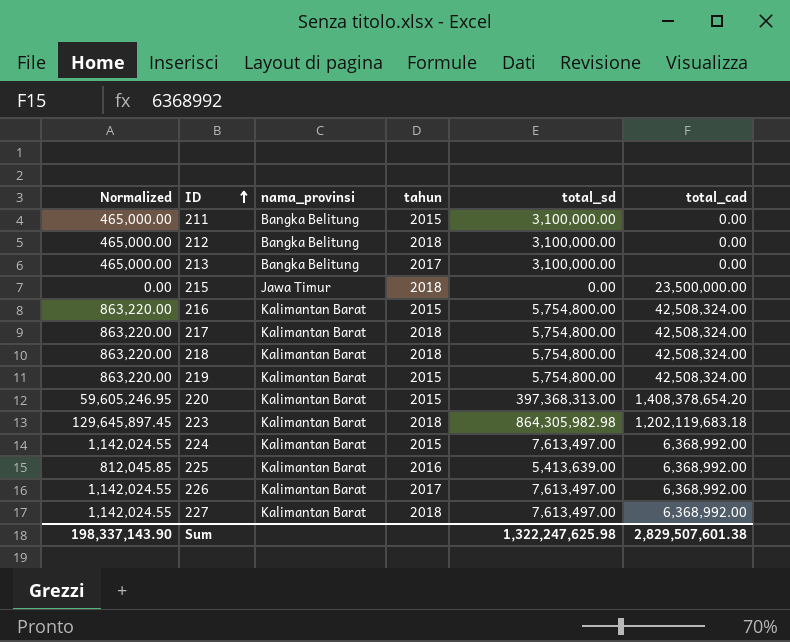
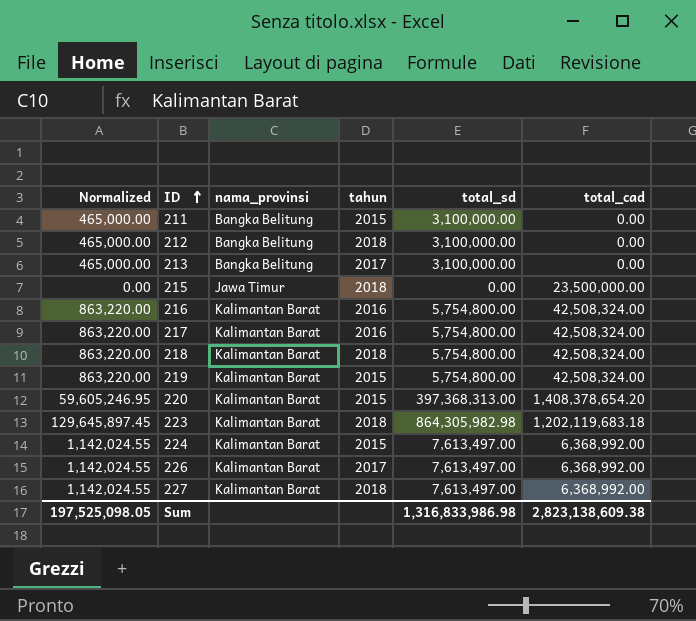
row 225: 812,045.85 | Kalimantan Barat | 2016 | 5,413,639.00 | 6,368,992.00 -> none
216 | tahun: 2015 -> 2016
217 | tahun: 2018 -> 2016
Sum | Normalized: 198,337,143.90 -> 197,525,098.05
Sum | total_sd: 1,322,247,625.98 -> 1,316,833,986.98
Sum | total_cad: 2,829,507,601.38 -> 2,823,138,609.38

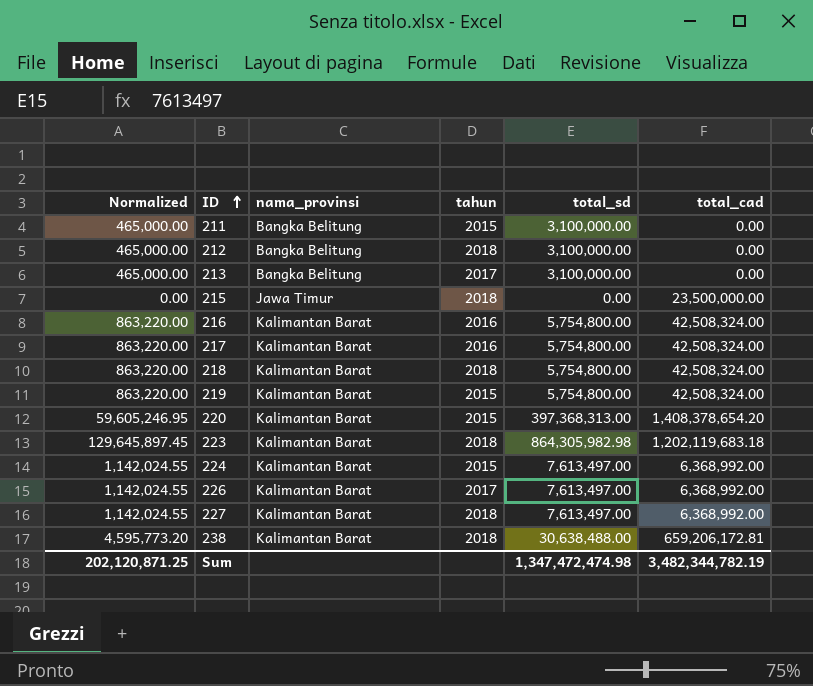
row 238: none -> 4,595,773.20 | Kalimantan Barat | 2018 | 30,638,488.00 | 659,206,172.81
Sum | Normalized: 197,525,098.05 -> 202,120,871.25
Sum | total_sd: 1,316,833,986.98 -> 1,347,472,474.98
Sum | total_cad: 2,823,138,609.38 -> 3,482,344,782.19

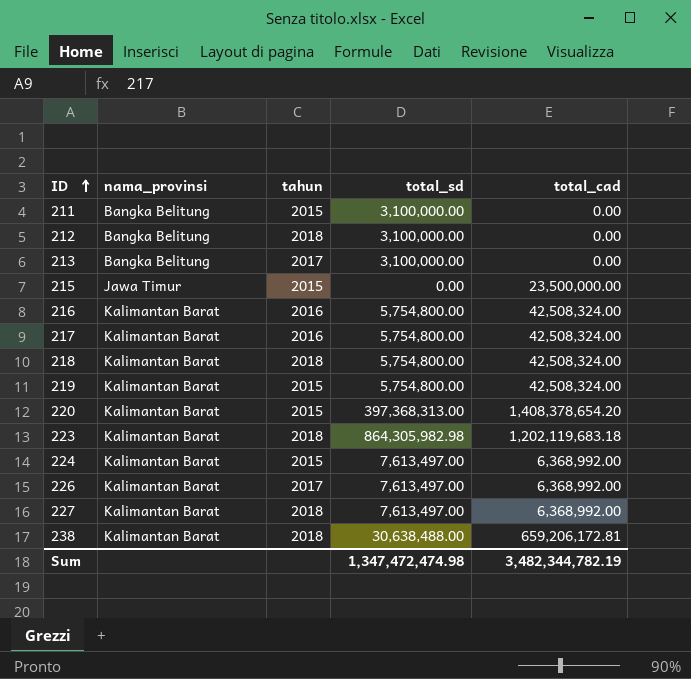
column Normalized | formula: [total_sd] * 0.15 -> none
215 | tahun: 2018 -> 2015

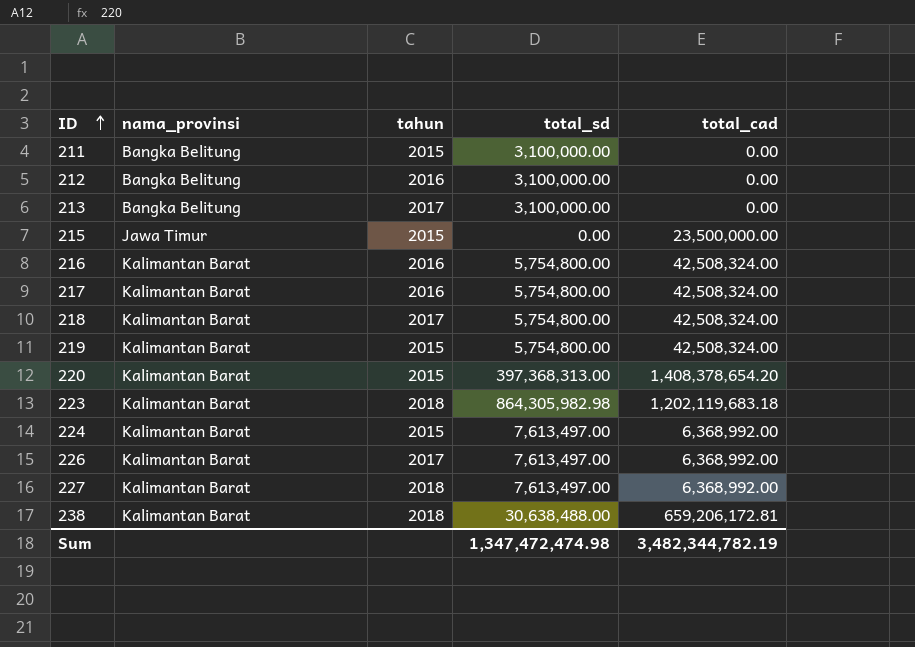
212 | tahun: 2018 -> 2016
218 | tahun: 2018 -> 2017

